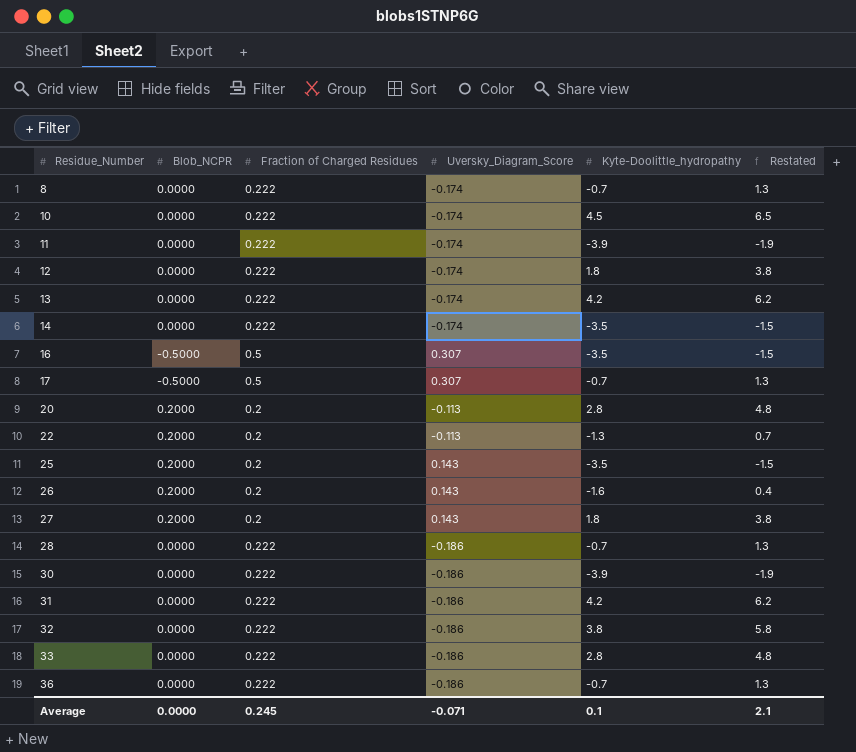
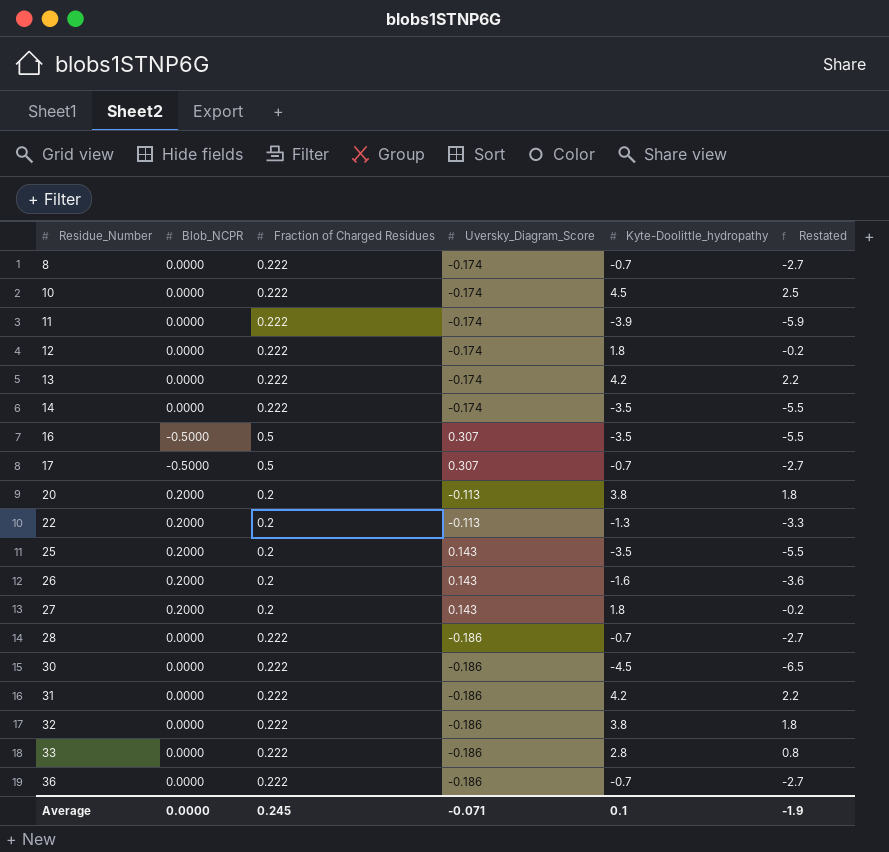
column Restated | formula: [Kyte-Doolittle_hydropathy] + 2 -> [Kyte-Doolittle_hydropathy] - 2
20 | Kyte-Doolittle_hydropathy: 2.8 -> 3.8
30 | Kyte-Doolittle_hydropathy: -3.9 -> -4.5
Average | Restated: 2.1 -> -1.9

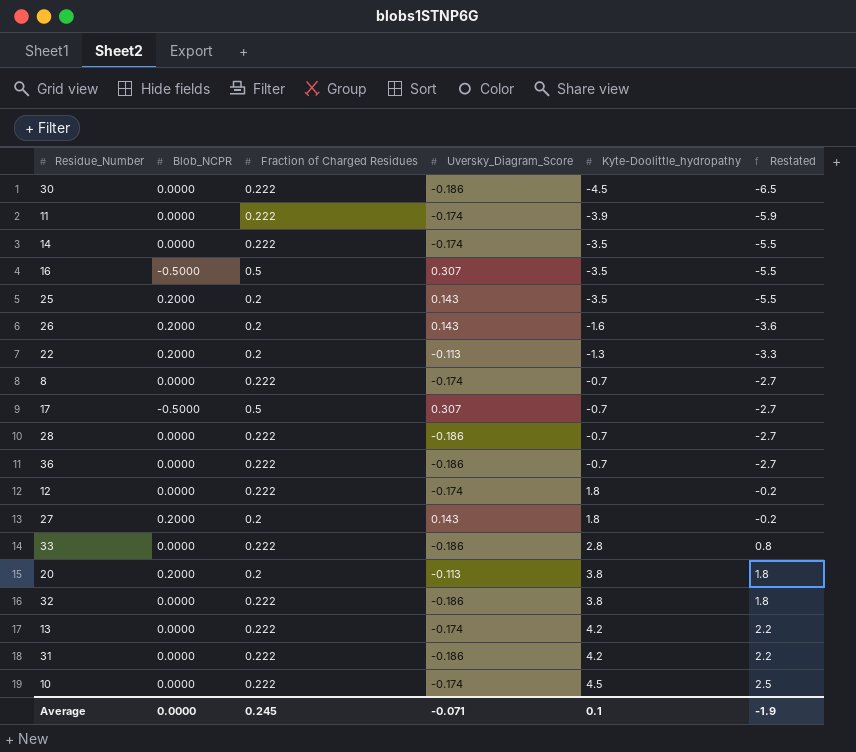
row order: Residue_Number ascending -> Kyte-Doolittle_hydropathy ascending

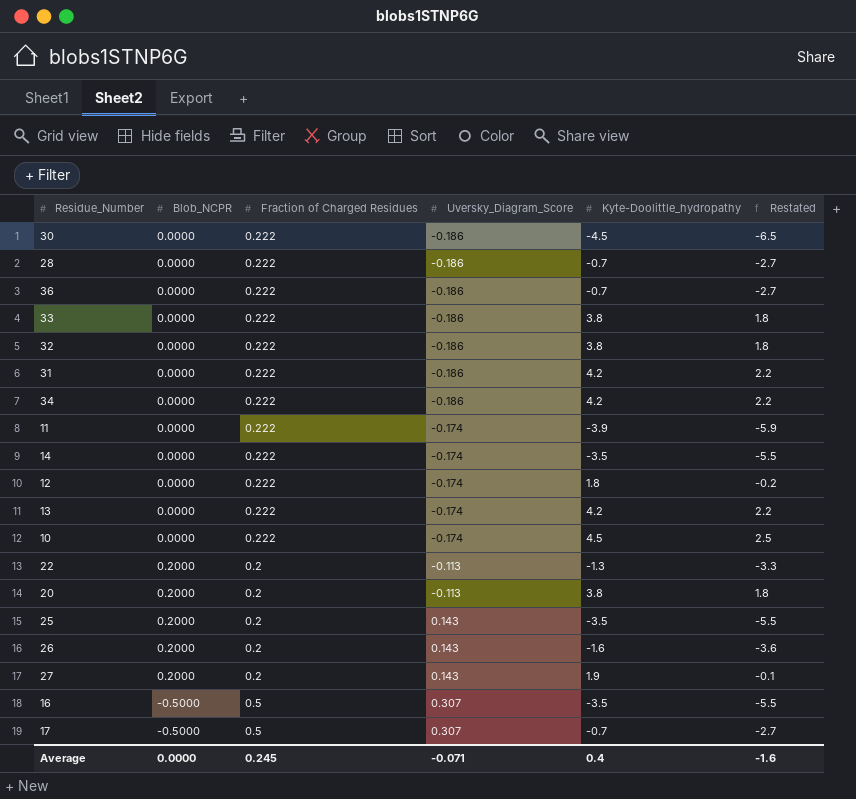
row order: Kyte-Doolittle_hydropathy ascending -> Uversky_Diagram_Score ascending
row 8: 0.0000 | 0.222 | -0.174 | -0.7 | -2.7 -> none
33 | Kyte-Doolittle_hydropathy: 2.8 -> 3.8
33 | Restated: 0.8 -> 1.8
row 34: none -> 0.0000 | 0.222 | -0.186 | 4.2 | 2.2
27 | Kyte-Doolittle_hydropathy: 1.8 -> 1.9
27 | Restated: -0.2 -> -0.1
Average | Kyte-Doolittle_hydropathy: 0.1 -> 0.4
Average | Restated: -1.9 -> -1.6

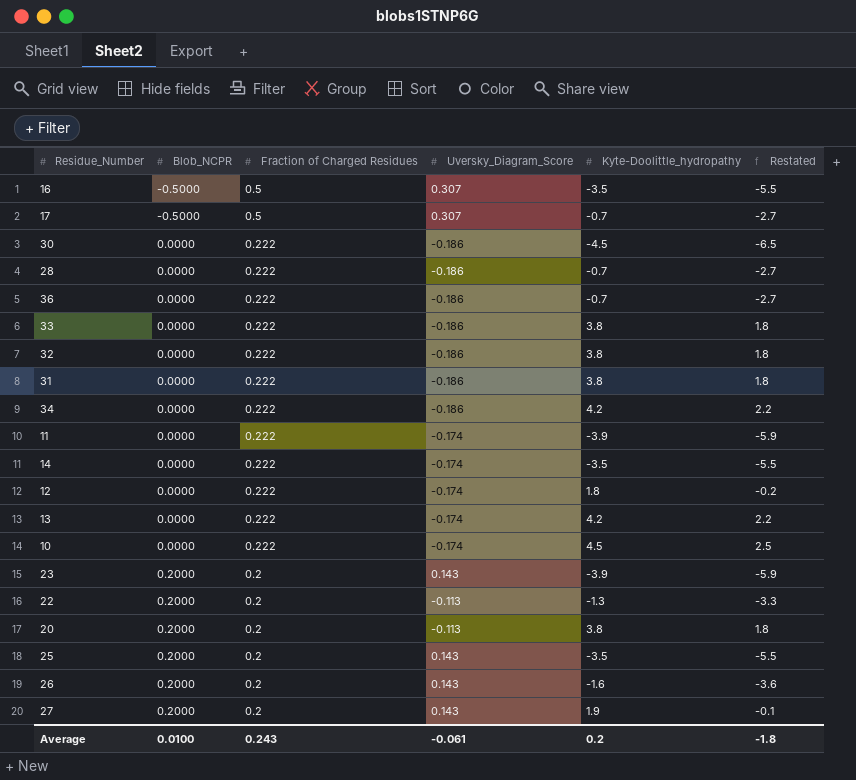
row order: Uversky_Diagram_Score ascending -> Blob_NCPR ascending
31 | Kyte-Doolittle_hydropathy: 4.2 -> 3.8
31 | Restated: 2.2 -> 1.8
row 23: none -> 0.2000 | 0.2 | 0.143 | -3.9 | -5.9
Average | Blob_NCPR: 0.0000 -> 0.0100
Average | Fraction of Charged Residues: 0.245 -> 0.243
Average | Uversky_Diagram_Score: -0.071 -> -0.061
Average | Kyte-Doolittle_hydropathy: 0.4 -> 0.2
Average | Restated: -1.6 -> -1.8

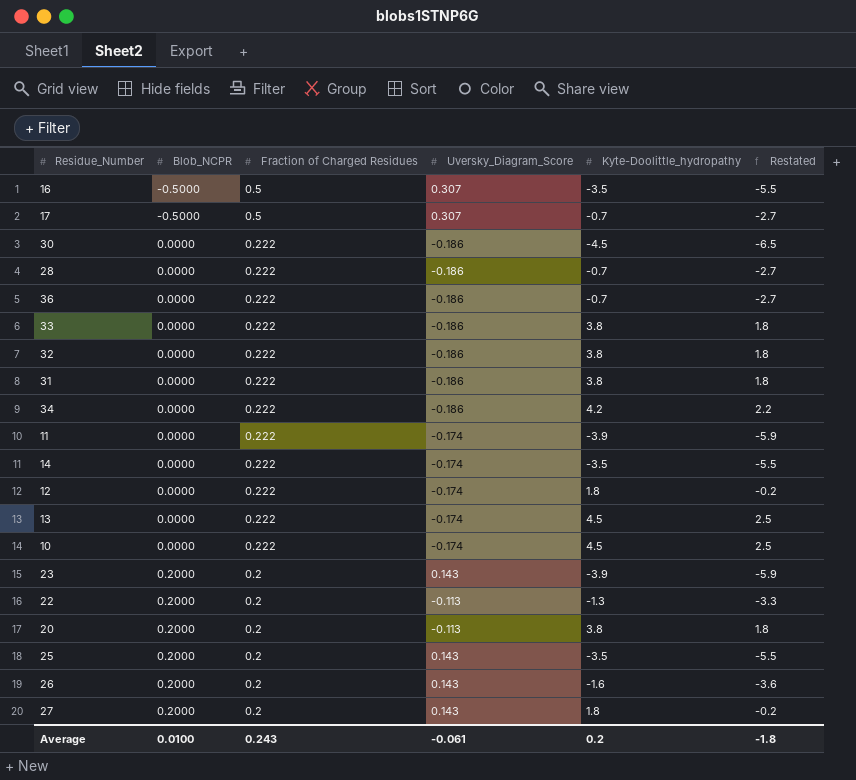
13 | Kyte-Doolittle_hydropathy: 4.2 -> 4.5
13 | Restated: 2.2 -> 2.5
27 | Kyte-Doolittle_hydropathy: 1.9 -> 1.8
27 | Restated: -0.1 -> -0.2

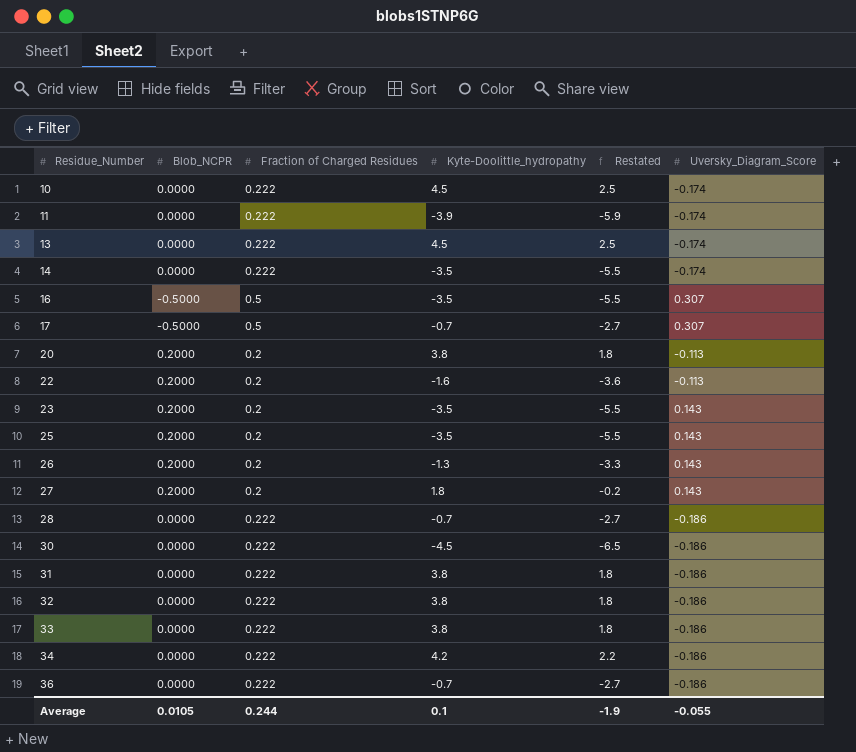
row order: Blob_NCPR ascending -> Residue_Number ascending
column Uversky_Diagram_Score | position: 4 -> 6
row 12: 0.0000 | 0.222 | -0.174 | 1.8 | -0.2 -> none
22 | Kyte-Doolittle_hydropathy: -1.3 -> -1.6
22 | Restated: -3.3 -> -3.6
23 | Kyte-Doolittle_hydropathy: -3.9 -> -3.5
23 | Restated: -5.9 -> -5.5
26 | Kyte-Doolittle_hydropathy: -1.6 -> -1.3
26 | Restated: -3.6 -> -3.3
Average | Blob_NCPR: 0.0100 -> 0.0105
Average | Fraction of Charged Residues: 0.243 -> 0.244
Average | Kyte-Doolittle_hydropathy: 0.2 -> 0.1
Average | Restated: -1.8 -> -1.9
Average | Uversky_Diagram_Score: -0.061 -> -0.055

